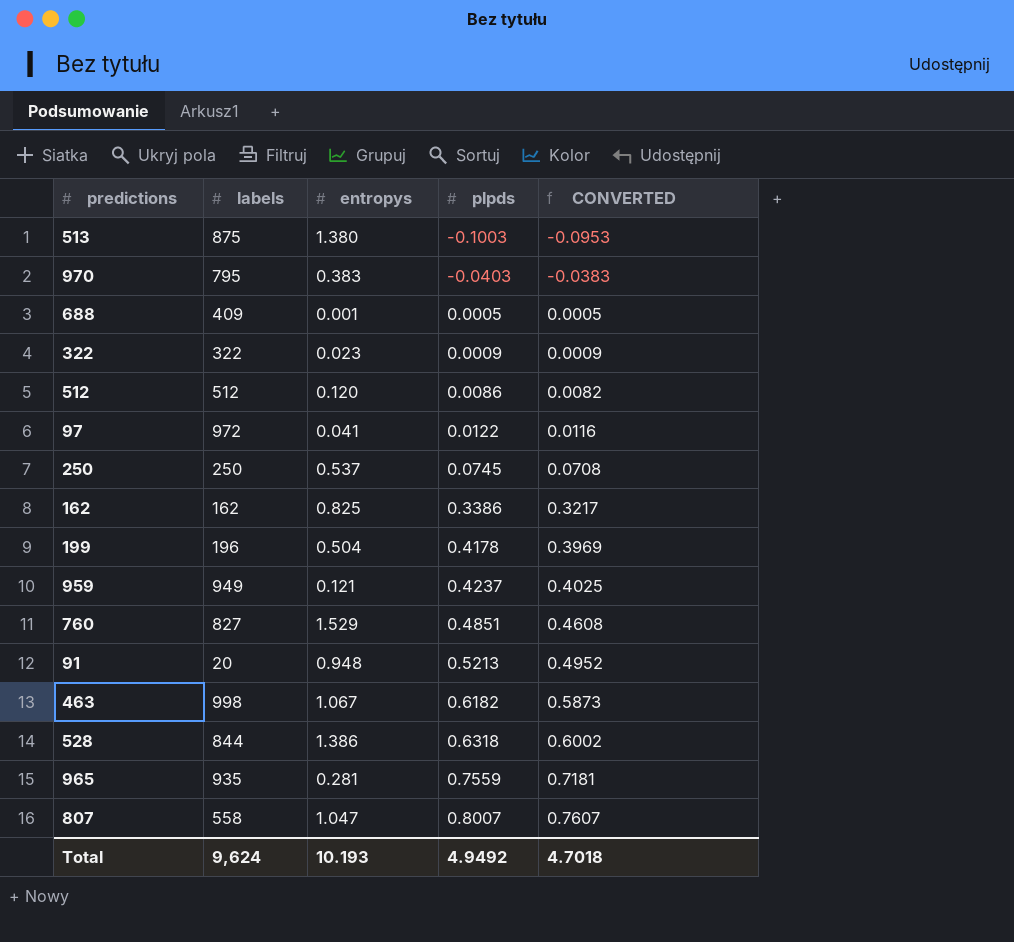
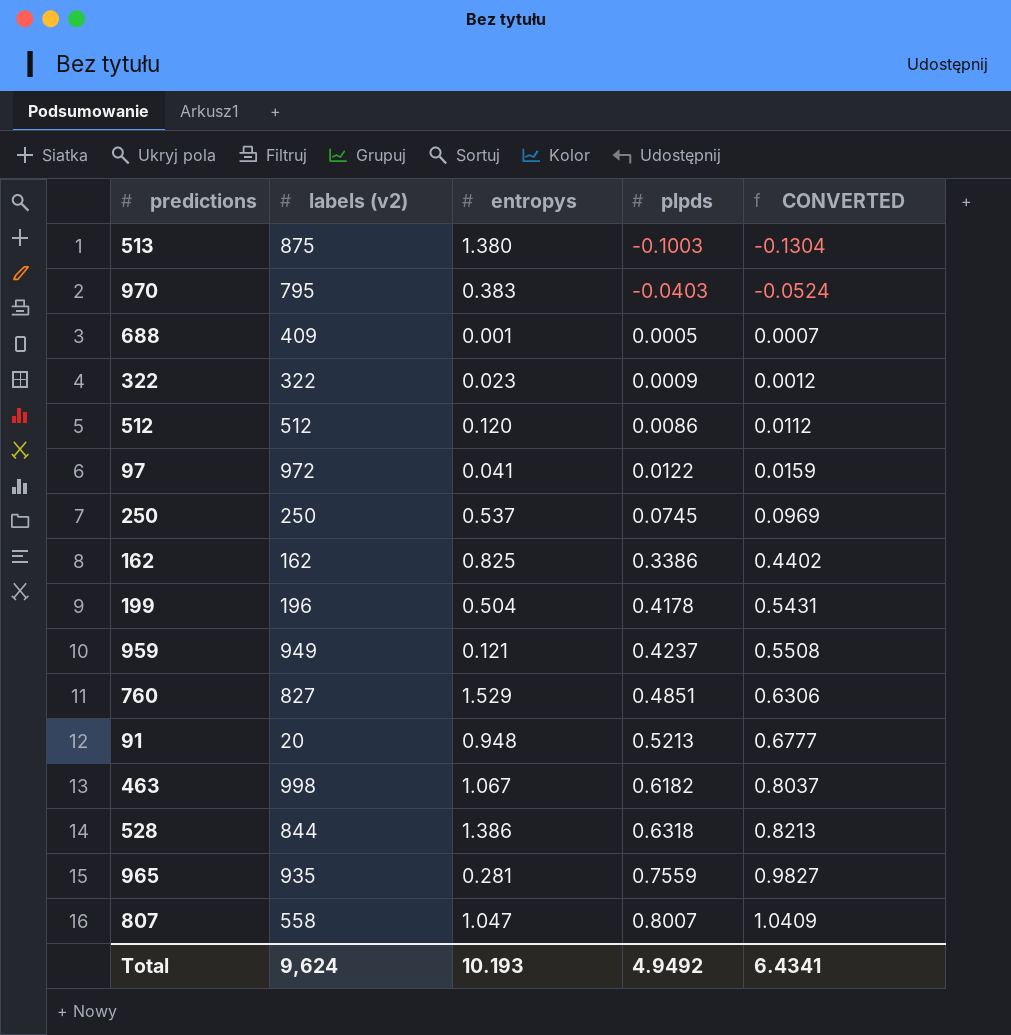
column name: labels -> labels (v2)
column CONVERTED | formula: [plpds] * 0.95 -> [plpds] * 1.3
Total | CONVERTED: 4.7018 -> 6.4341

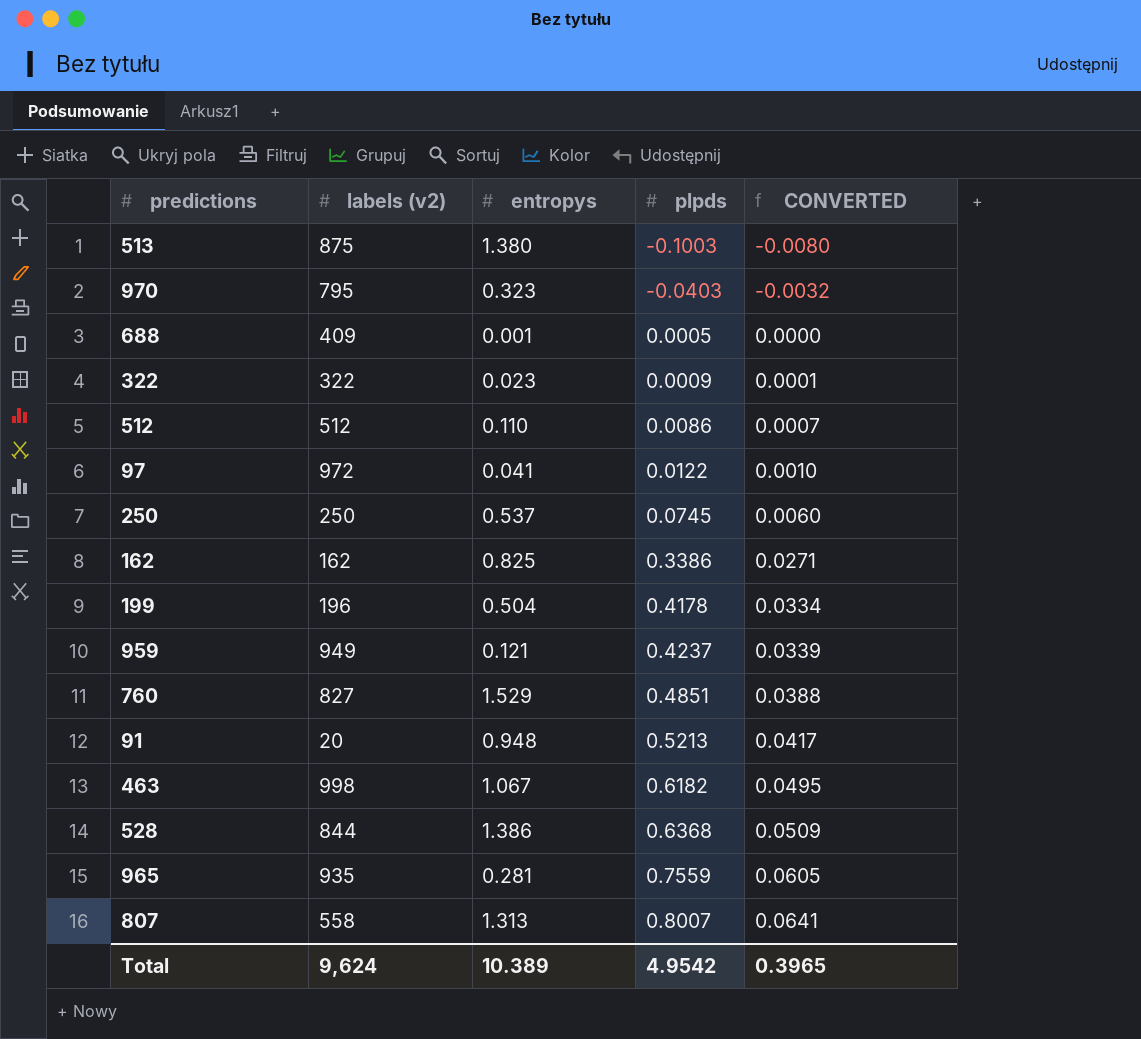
column CONVERTED | formula: [plpds] * 1.3 -> [plpds] * 0.08
970 | entropys: 0.383 -> 0.323
512 | entropys: 0.120 -> 0.110
528 | plpds: 0.6318 -> 0.6368
807 | entropys: 1.047 -> 1.313
Total | entropys: 10.193 -> 10.389
Total | plpds: 4.9492 -> 4.9542
Total | CONVERTED: 6.4341 -> 0.3965

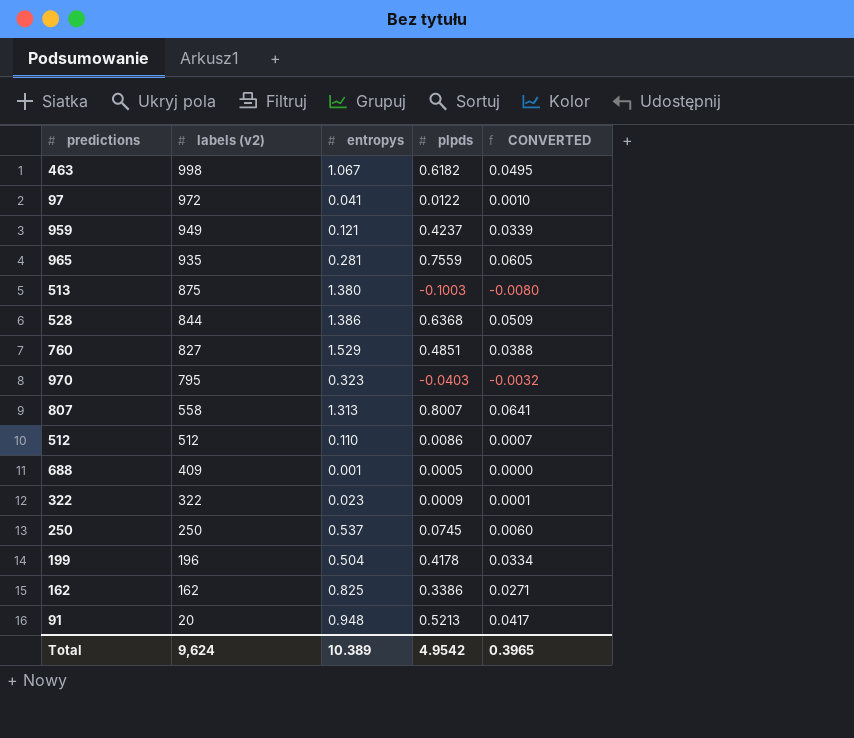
row order: plpds ascending -> labels (v2) descending

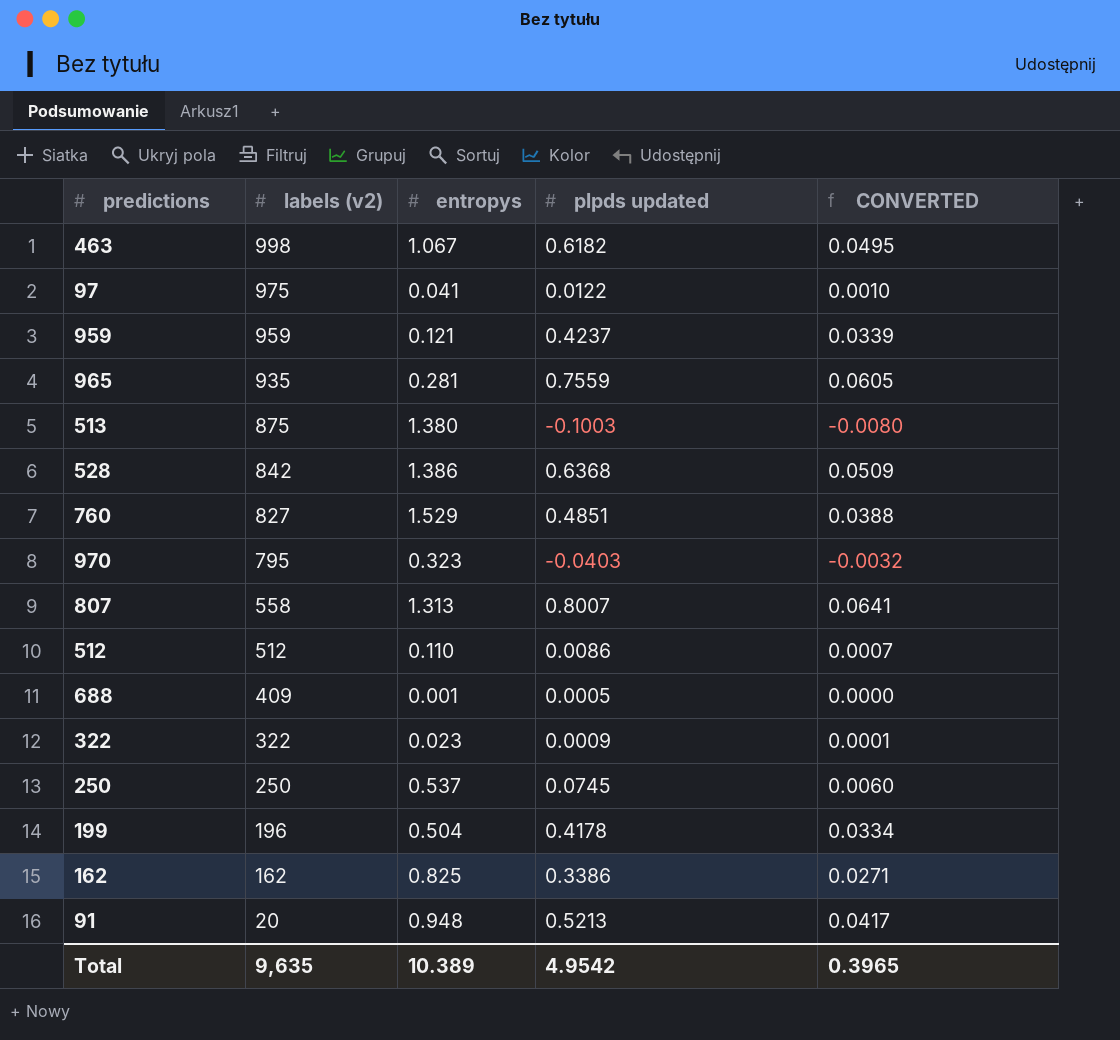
column name: plpds -> plpds updated
97 | labels (v2): 972 -> 975
959 | labels (v2): 949 -> 959
528 | labels (v2): 844 -> 842
Total | labels (v2): 9,624 -> 9,635

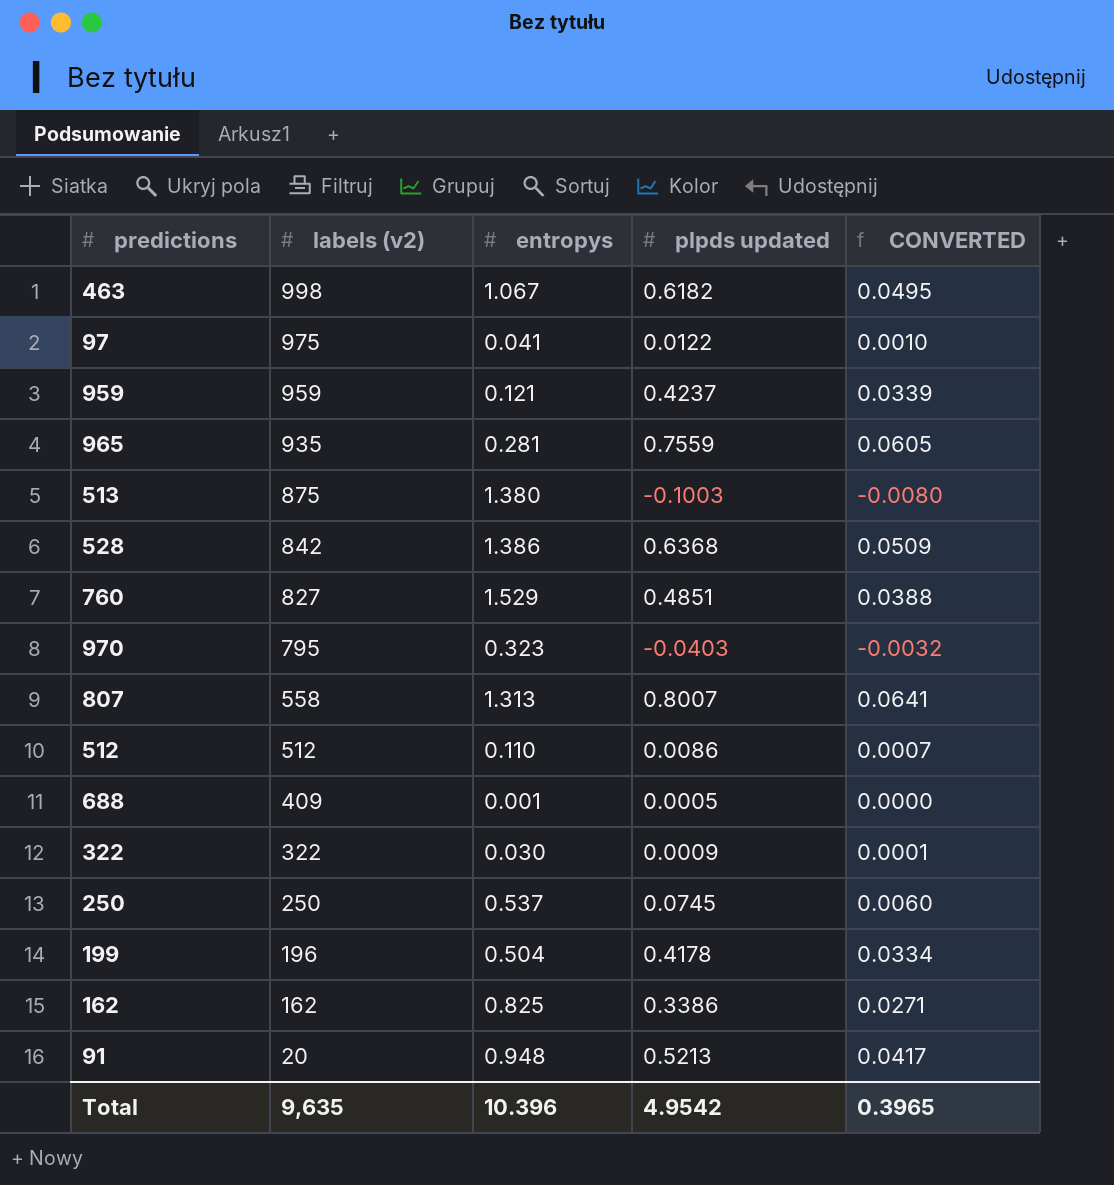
322 | entropys: 0.023 -> 0.030
Total | entropys: 10.389 -> 10.396

